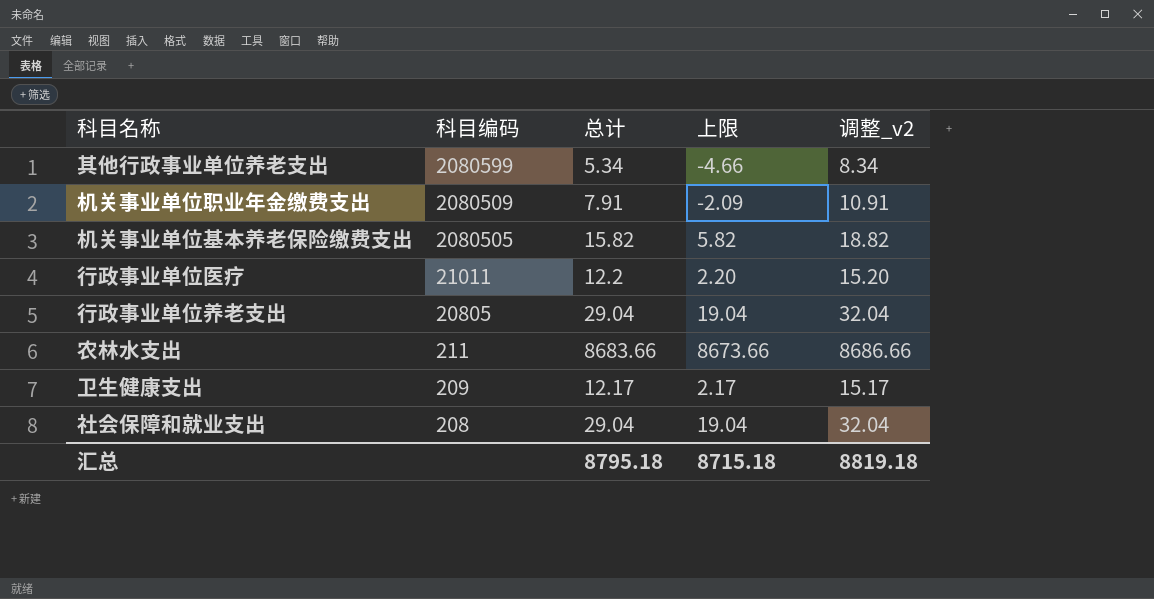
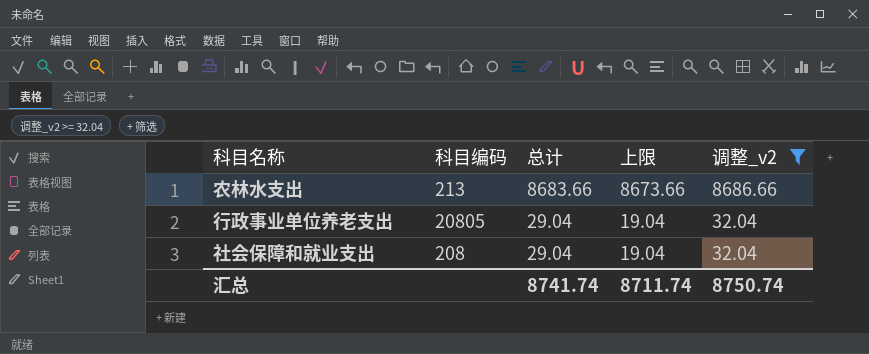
filter: none -> 调整_v2 >= 32.04
row order: 科目编码 descending -> 总计 descending
农林水支出 | 科目编码: 211 -> 213
汇总 | 总计: 8795.18 -> 8741.74
汇总 | 上限: 8715.18 -> 8711.74
汇总 | 调整_v2: 8819.18 -> 8750.74

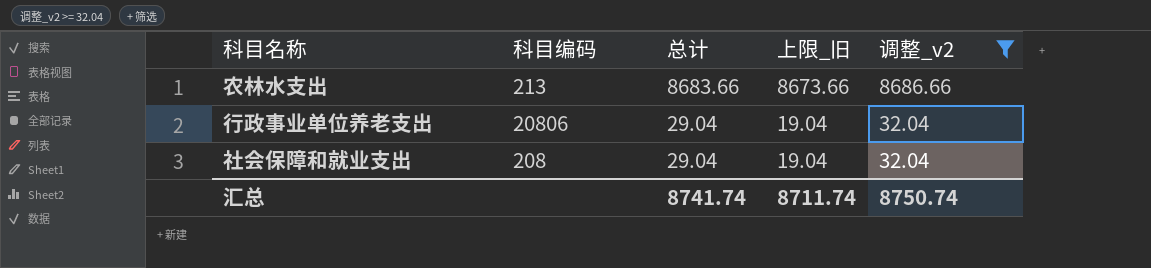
column name: 上限 -> 上限_旧
行政事业单位养老支出 | 科目编码: 20805 -> 20806

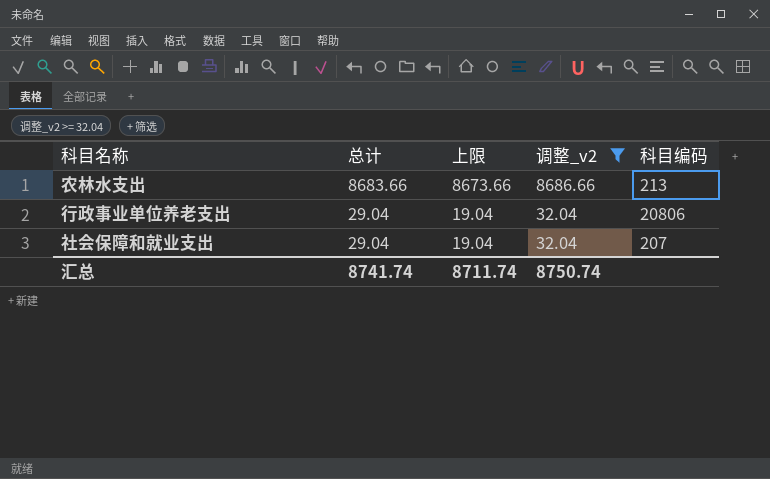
column name: 上限_旧 -> 上限
column 科目编码 | position: 2 -> 5
社会保障和就业支出 | 科目编码: 208 -> 207

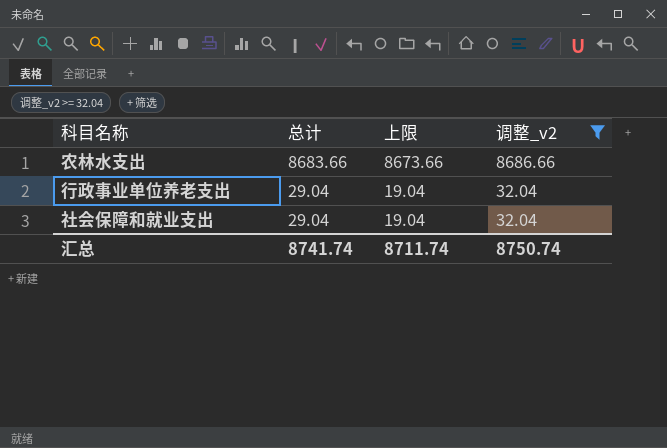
column 科目编码 | position: 5 -> none

